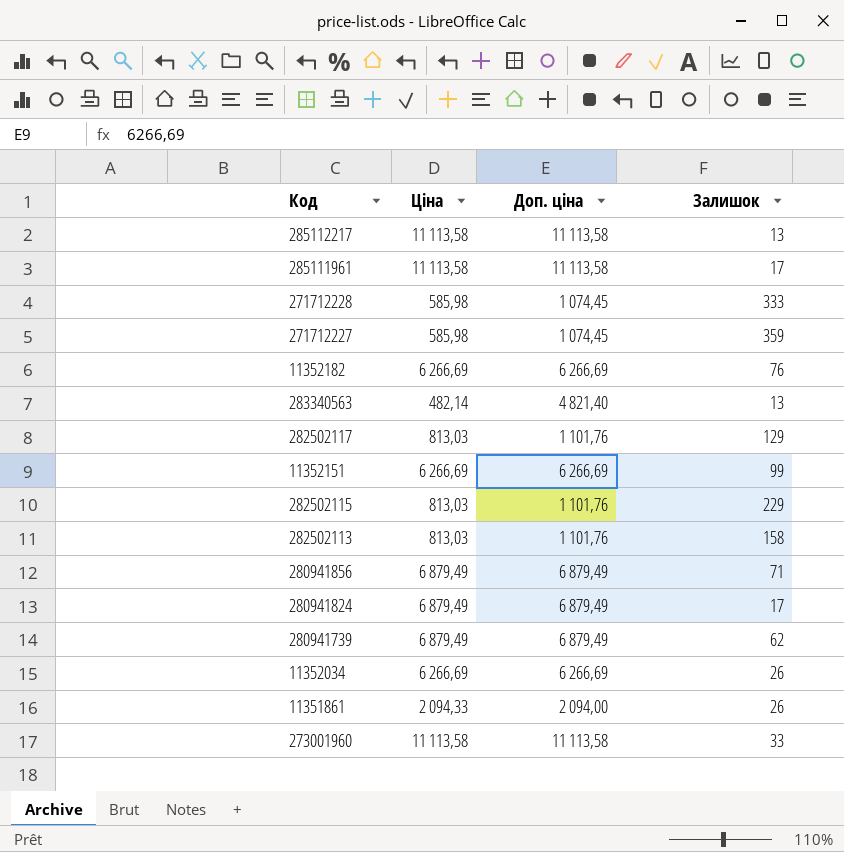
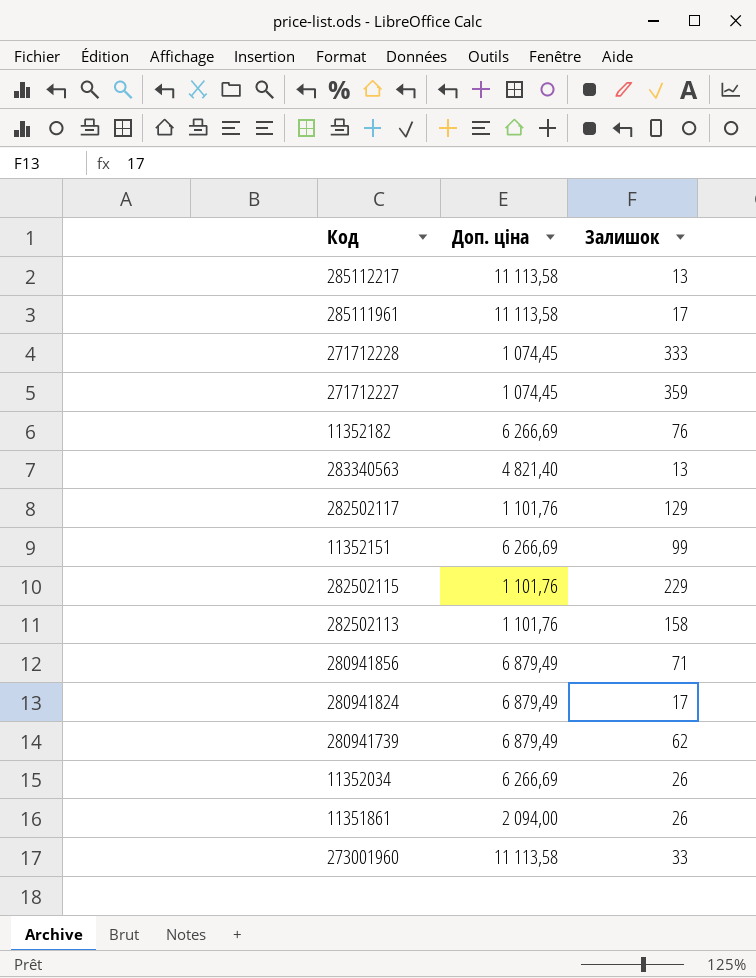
column Ціна | position: 2 -> none

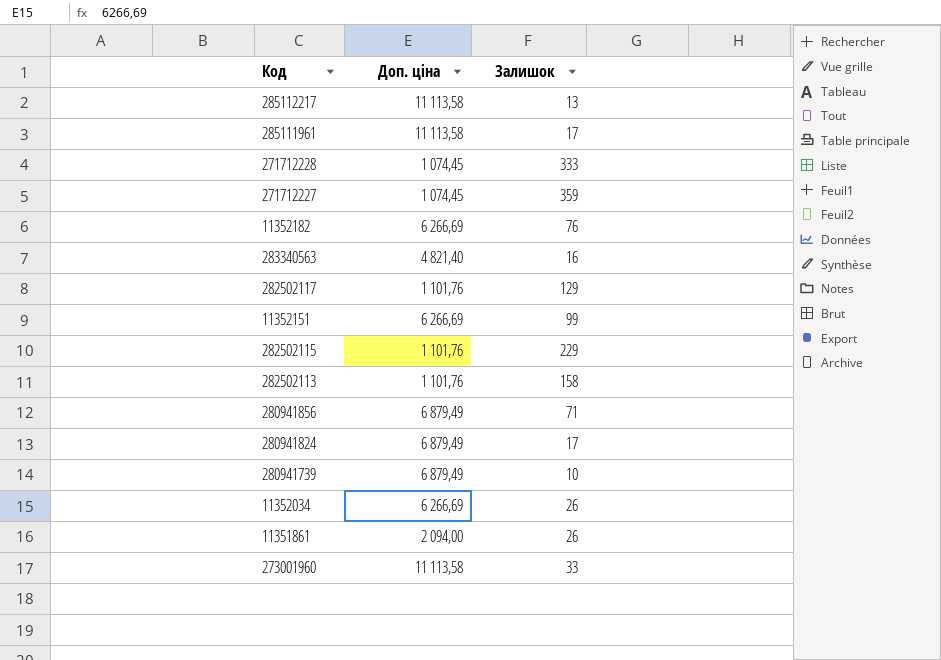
283340563 | Залишок: 13 -> 16
280941739 | Залишок: 62 -> 10

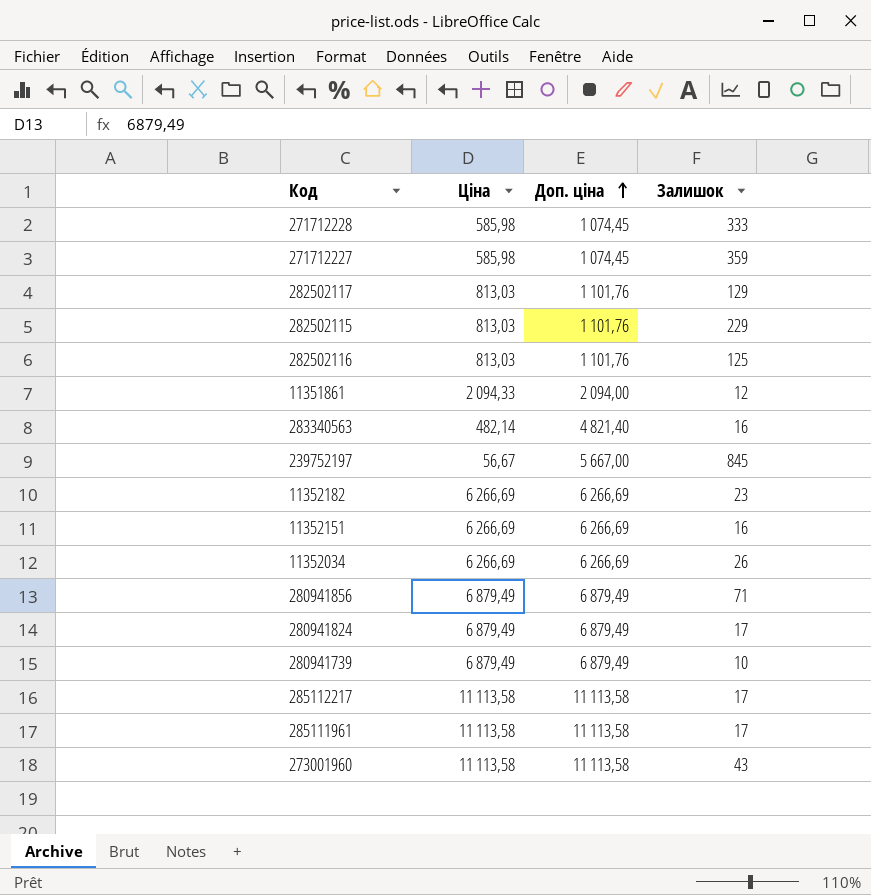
row order: none -> Доп. ціна ascending
column Ціна | position: none -> 2
row 282502113: 1 101,76 | 158 -> none
row 282502116: none -> 813,03 | 1 101,76 | 125
11351861 | Залишок: 26 -> 12
row 239752197: none -> 56,67 | 5 667,00 | 845
11352182 | Залишок: 76 -> 23
11352151 | Залишок: 99 -> 16
285112217 | Залишок: 13 -> 17
273001960 | Залишок: 33 -> 43

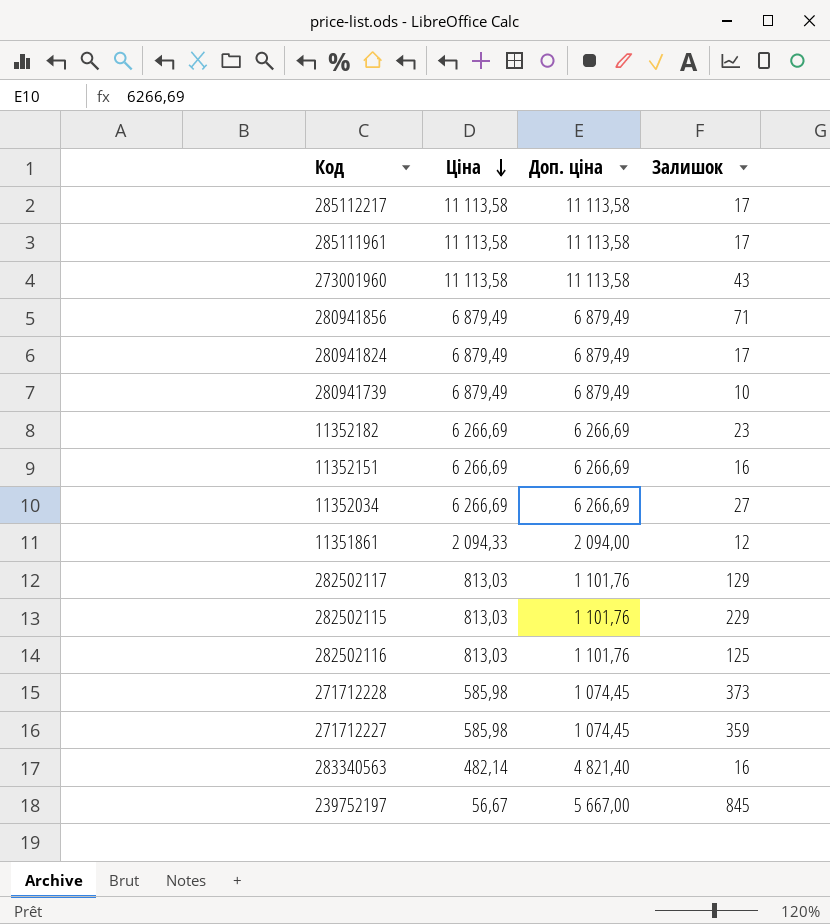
row order: Доп. ціна ascending -> Ціна descending
11352034 | Залишок: 26 -> 27
271712228 | Залишок: 333 -> 373

